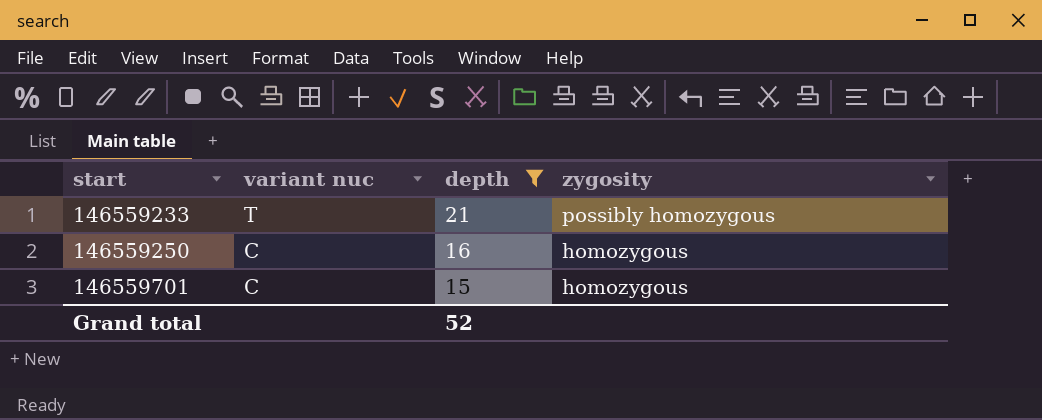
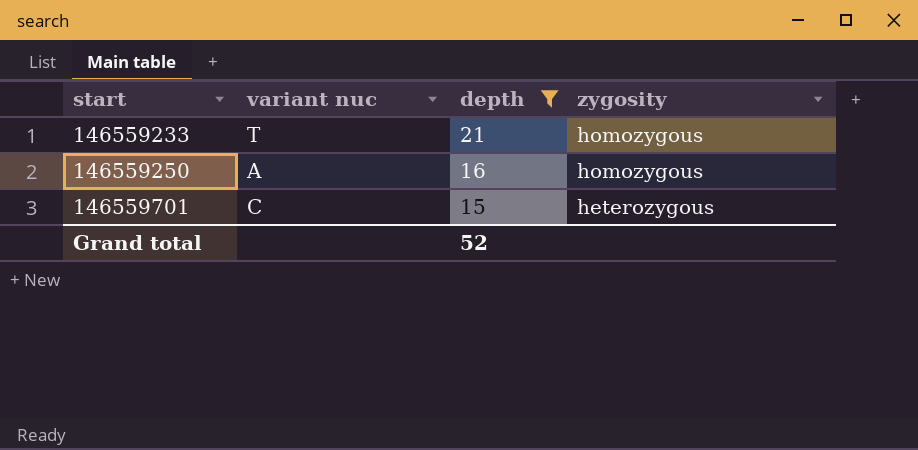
146559233 | zygosity: possibly homozygous -> homozygous
146559250 | variant nuc: C -> A
146559701 | zygosity: homozygous -> heterozygous

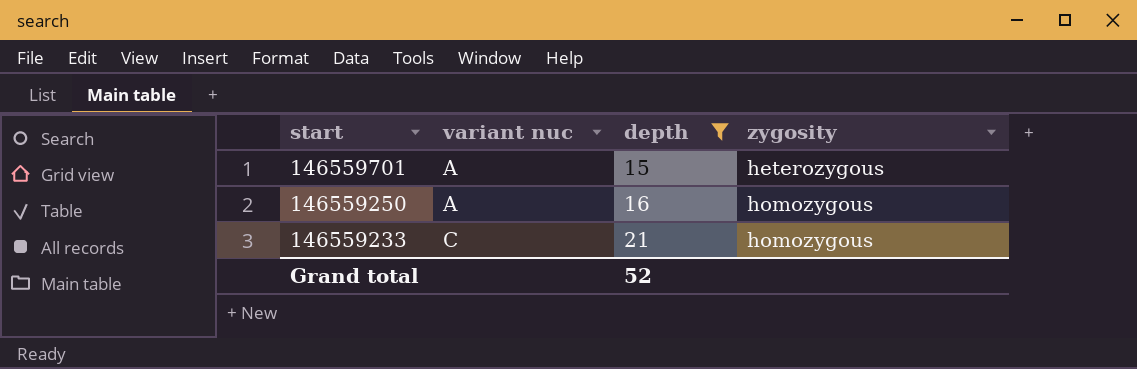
row order: start ascending -> start descending
146559701 | variant nuc: C -> A
146559233 | variant nuc: T -> C

